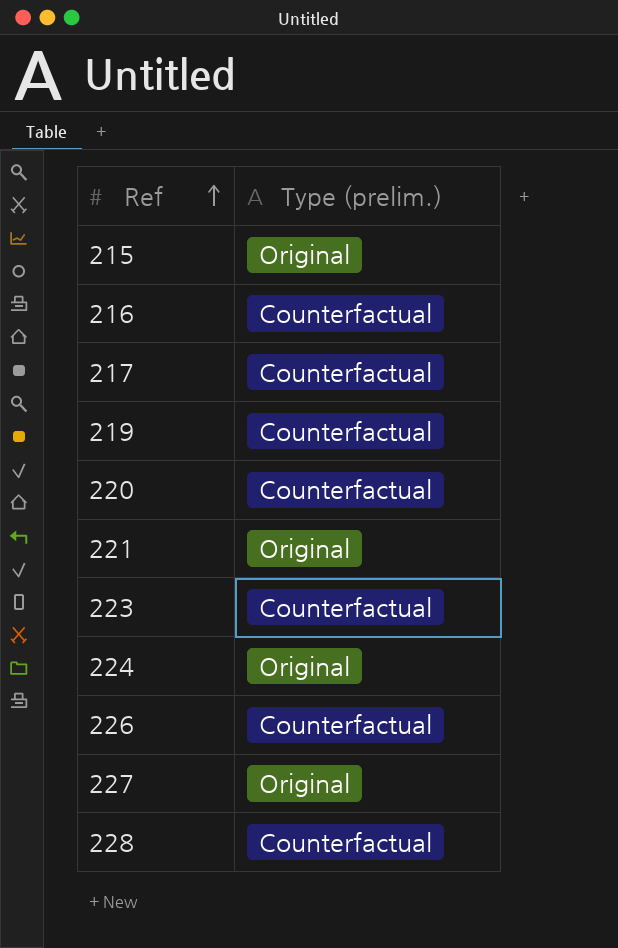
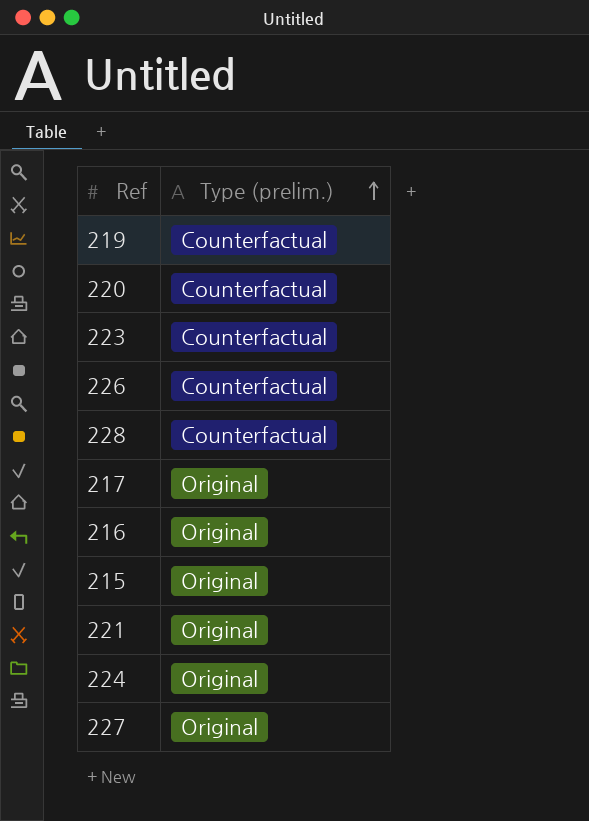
row order: Ref ascending -> Type (prelim.) ascending
217 | Type (prelim.): Counterfactual -> Original
216 | Type (prelim.): Counterfactual -> Original

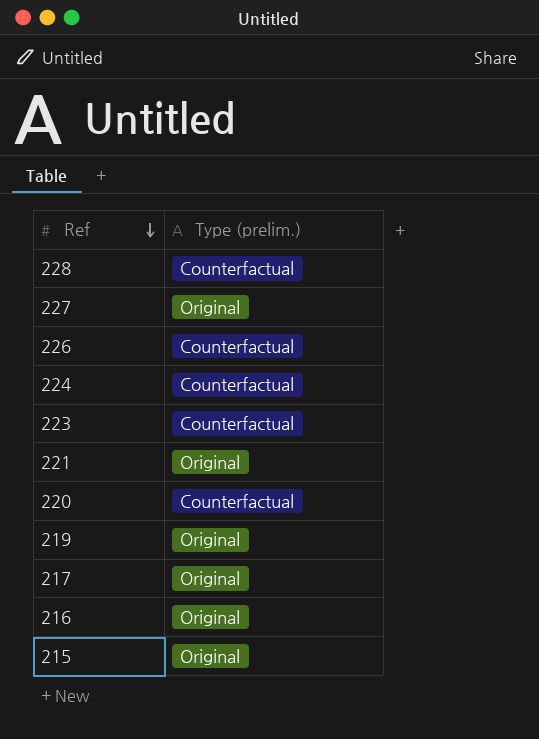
row order: Type (prelim.) ascending -> Ref descending
224 | Type (prelim.): Original -> Counterfactual
219 | Type (prelim.): Counterfactual -> Original

